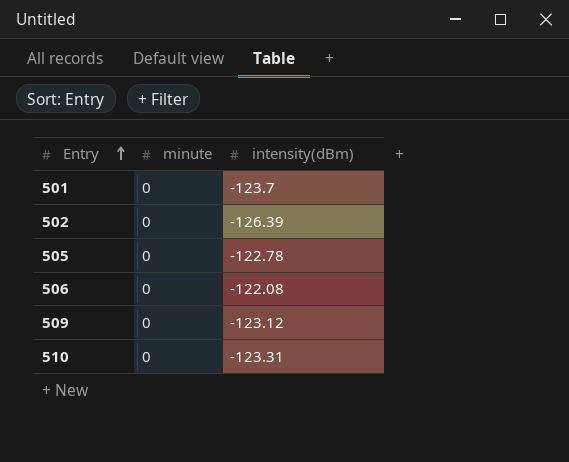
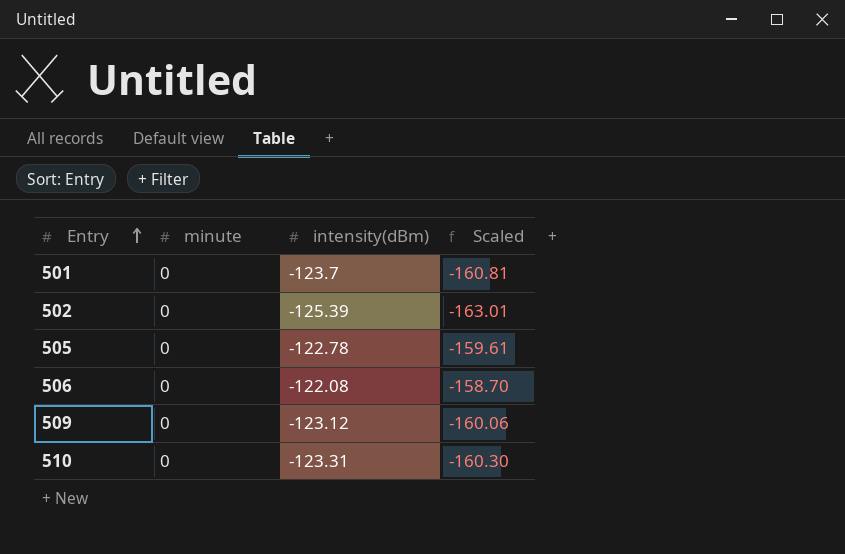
column Scaled | formula: none -> [intensity(dBm)] * 1.3
502 | intensity(dBm): -126.39 -> -125.39

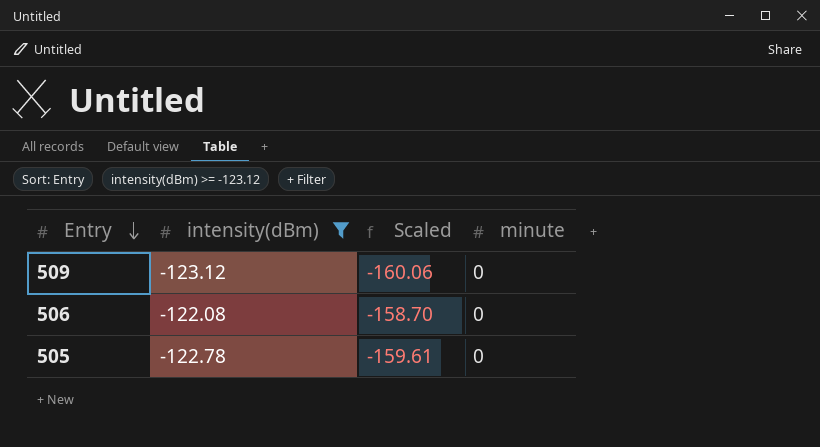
filter: none -> intensity(dBm) >= -123.12
row order: Entry ascending -> Entry descending
column minute | position: 2 -> 4

